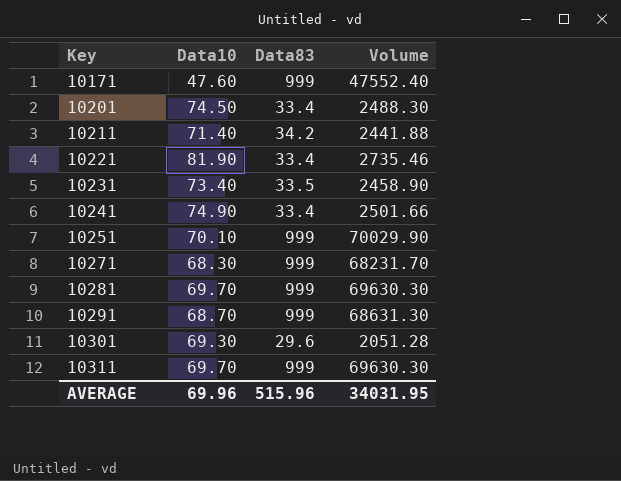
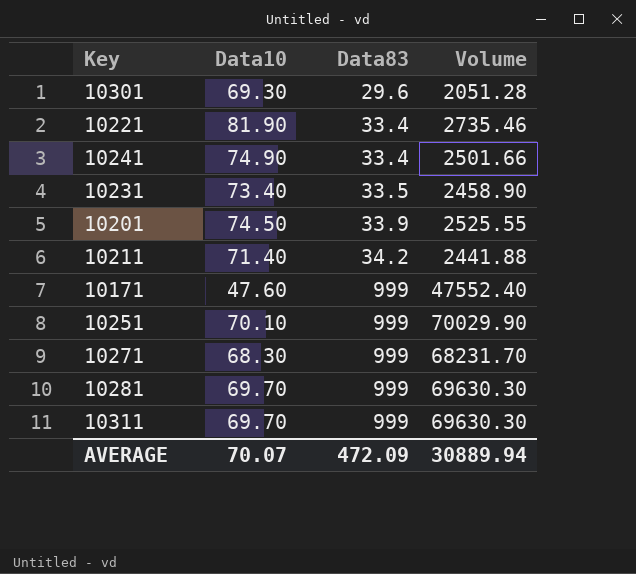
row order: Key ascending -> Data83 ascending
row 10291: 68.70 | 999 | 68631.30 -> none
10201 | Data83: 33.4 -> 33.9
10201 | Volume: 2488.30 -> 2525.55
AVERAGE | Data10: 69.96 -> 70.07
AVERAGE | Data83: 515.96 -> 472.09
AVERAGE | Volume: 34031.95 -> 30889.94

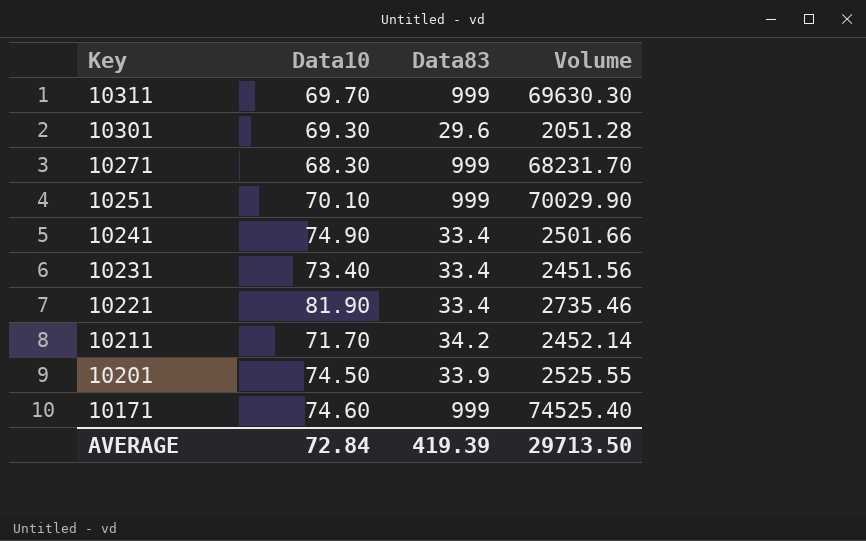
row order: Data83 ascending -> Key descending
row 10281: 69.70 | 999 | 69630.30 -> none
10231 | Data83: 33.5 -> 33.4
10231 | Volume: 2458.90 -> 2451.56
10211 | Data10: 71.40 -> 71.70
10211 | Volume: 2441.88 -> 2452.14
10171 | Data10: 47.60 -> 74.60
10171 | Volume: 47552.40 -> 74525.40
AVERAGE | Data10: 70.07 -> 72.84
AVERAGE | Data83: 472.09 -> 419.39
AVERAGE | Volume: 30889.94 -> 29713.50

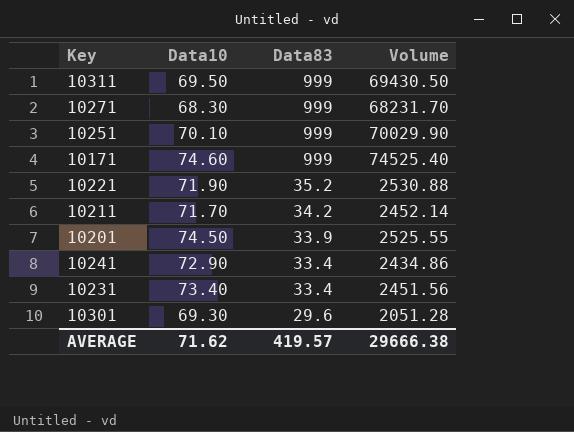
row order: Key descending -> Data83 descending
10311 | Data10: 69.70 -> 69.50
10311 | Volume: 69630.30 -> 69430.50
10221 | Data10: 81.90 -> 71.90
10221 | Data83: 33.4 -> 35.2
10221 | Volume: 2735.46 -> 2530.88
10241 | Data10: 74.90 -> 72.90
10241 | Volume: 2501.66 -> 2434.86
AVERAGE | Data10: 72.84 -> 71.62
AVERAGE | Data83: 419.39 -> 419.57
AVERAGE | Volume: 29713.50 -> 29666.38

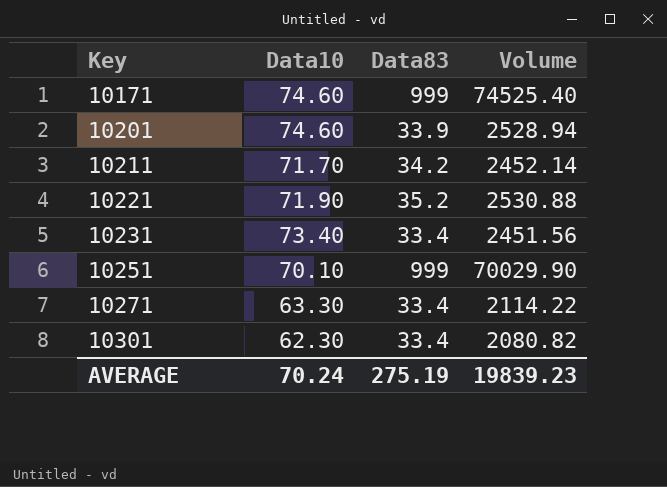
row order: Data83 descending -> Key ascending
row 10311: 69.50 | 999 | 69430.50 -> none
row 10241: 72.90 | 33.4 | 2434.86 -> none
10201 | Data10: 74.50 -> 74.60
10201 | Volume: 2525.55 -> 2528.94
10271 | Data10: 68.30 -> 63.30
10271 | Data83: 999 -> 33.4
10271 | Volume: 68231.70 -> 2114.22
10301 | Data10: 69.30 -> 62.30
10301 | Data83: 29.6 -> 33.4
10301 | Volume: 2051.28 -> 2080.82
AVERAGE | Data10: 71.62 -> 70.24
AVERAGE | Data83: 419.57 -> 275.19
AVERAGE | Volume: 29666.38 -> 19839.23

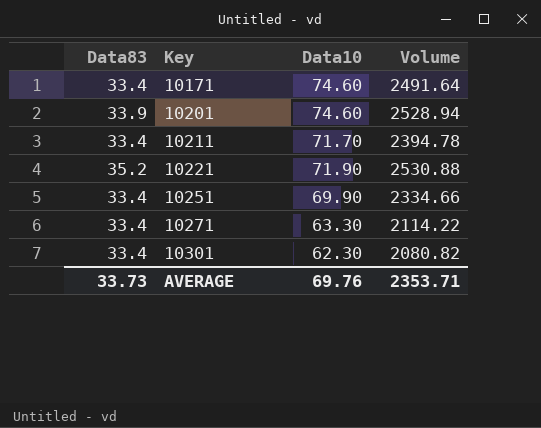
column Data83 | position: 3 -> 1
row 10231: 73.40 | 33.4 | 2451.56 -> none
10171 | Data83: 999 -> 33.4
10171 | Volume: 74525.40 -> 2491.64
10211 | Data83: 34.2 -> 33.4
10211 | Volume: 2452.14 -> 2394.78
10251 | Data83: 999 -> 33.4
10251 | Data10: 70.10 -> 69.90
10251 | Volume: 70029.90 -> 2334.66
AVERAGE | Data83: 275.19 -> 33.73
AVERAGE | Data10: 70.24 -> 69.76
AVERAGE | Volume: 19839.23 -> 2353.71

